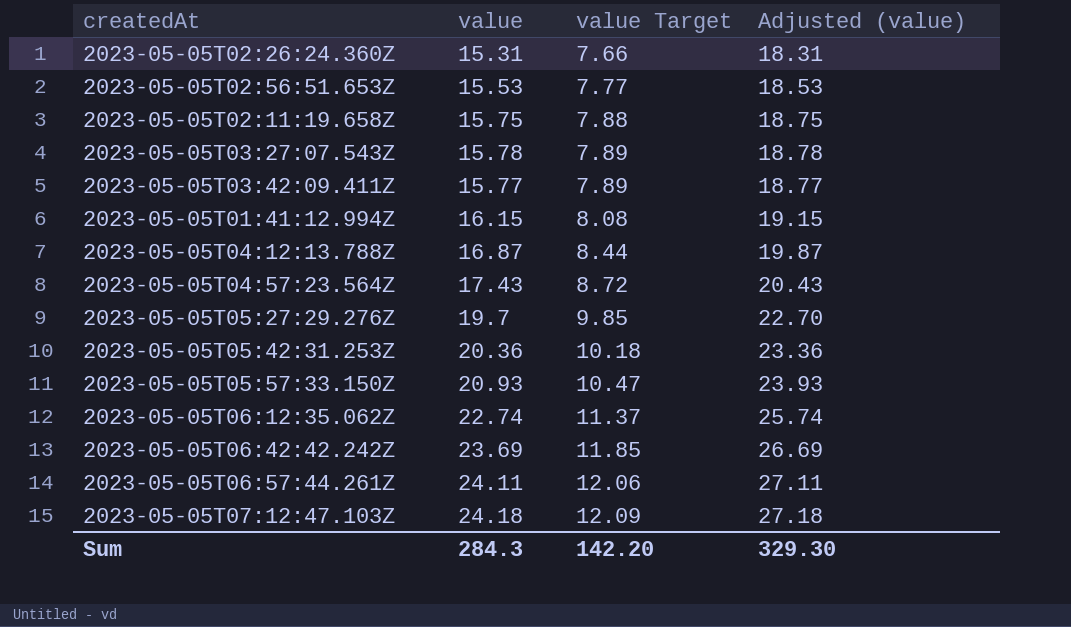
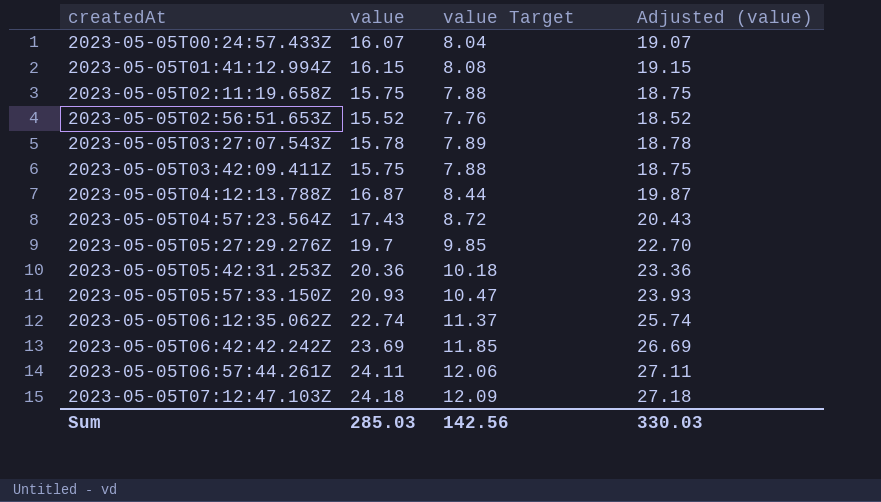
row order: value Target ascending -> createdAt ascending
row 2023-05-05T02:26:24.360Z: 15.31 | 7.66 | 18.31 -> none
row 2023-05-05T00:24:57.433Z: none -> 16.07 | 8.04 | 19.07
2023-05-05T02:56:51.653Z | value: 15.53 -> 15.52
2023-05-05T02:56:51.653Z | value Target: 7.77 -> 7.76
2023-05-05T02:56:51.653Z | Adjusted (value): 18.53 -> 18.52
2023-05-05T03:42:09.411Z | value: 15.77 -> 15.75
2023-05-05T03:42:09.411Z | value Target: 7.89 -> 7.88
2023-05-05T03:42:09.411Z | Adjusted (value): 18.77 -> 18.75
Sum | value: 284.3 -> 285.03
Sum | value Target: 142.20 -> 142.56
Sum | Adjusted (value): 329.30 -> 330.03

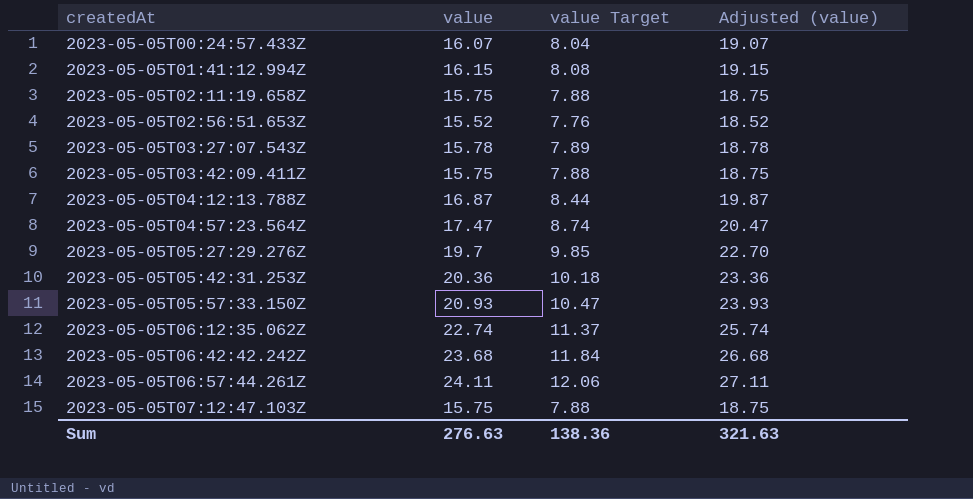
2023-05-05T04:57:23.564Z | value: 17.43 -> 17.47
2023-05-05T04:57:23.564Z | value Target: 8.72 -> 8.74
2023-05-05T04:57:23.564Z | Adjusted (value): 20.43 -> 20.47
2023-05-05T06:42:42.242Z | value: 23.69 -> 23.68
2023-05-05T06:42:42.242Z | value Target: 11.85 -> 11.84
2023-05-05T06:42:42.242Z | Adjusted (value): 26.69 -> 26.68
2023-05-05T07:12:47.103Z | value: 24.18 -> 15.75
2023-05-05T07:12:47.103Z | value Target: 12.09 -> 7.88
2023-05-05T07:12:47.103Z | Adjusted (value): 27.18 -> 18.75
Sum | value: 285.03 -> 276.63
Sum | value Target: 142.56 -> 138.36
Sum | Adjusted (value): 330.03 -> 321.63

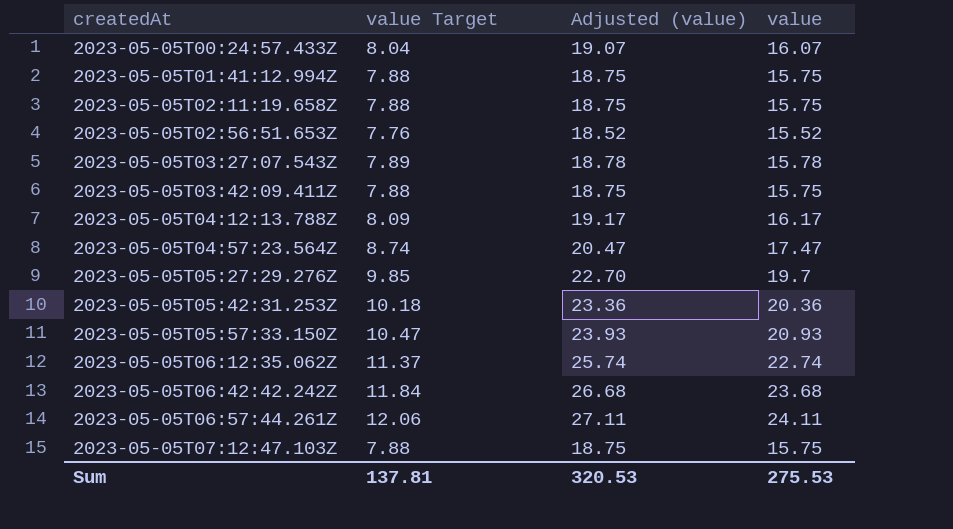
column value | position: 2 -> 4
2023-05-05T01:41:12.994Z | value Target: 8.08 -> 7.88
2023-05-05T01:41:12.994Z | Adjusted (value): 19.15 -> 18.75
2023-05-05T01:41:12.994Z | value: 16.15 -> 15.75
2023-05-05T04:12:13.788Z | value Target: 8.44 -> 8.09
2023-05-05T04:12:13.788Z | Adjusted (value): 19.87 -> 19.17
2023-05-05T04:12:13.788Z | value: 16.87 -> 16.17
Sum | value Target: 138.36 -> 137.81
Sum | Adjusted (value): 321.63 -> 320.53
Sum | value: 276.63 -> 275.53

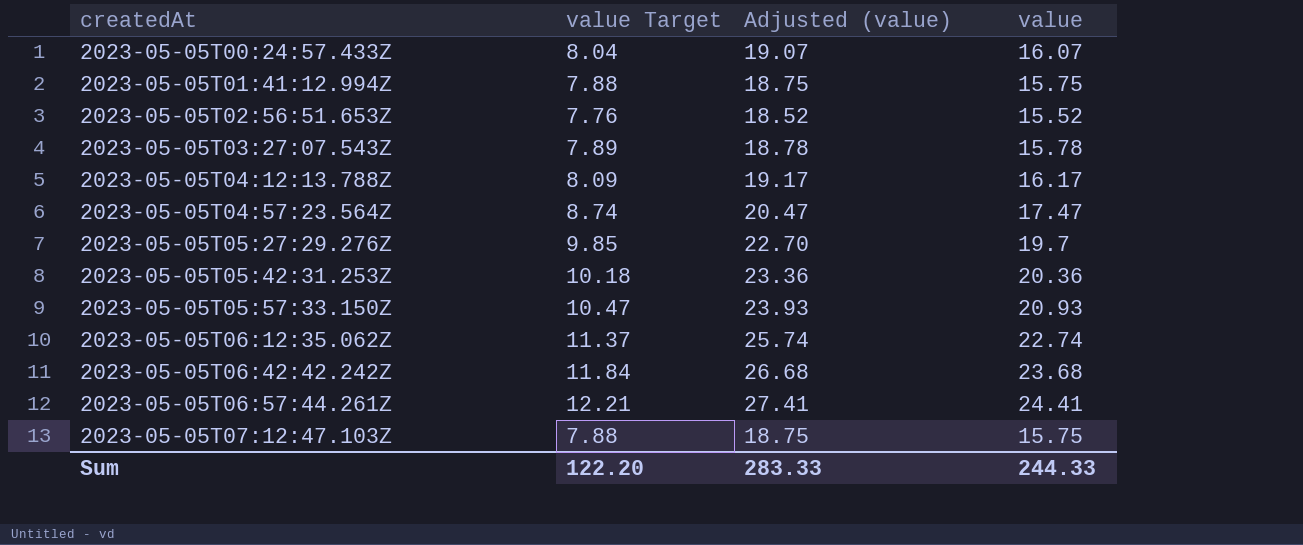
row 2023-05-05T02:11:19.658Z: 7.88 | 18.75 | 15.75 -> none
row 2023-05-05T03:42:09.411Z: 7.88 | 18.75 | 15.75 -> none
2023-05-05T06:57:44.261Z | value Target: 12.06 -> 12.21
2023-05-05T06:57:44.261Z | Adjusted (value): 27.11 -> 27.41
2023-05-05T06:57:44.261Z | value: 24.11 -> 24.41
Sum | value Target: 137.81 -> 122.20
Sum | Adjusted (value): 320.53 -> 283.33
Sum | value: 275.53 -> 244.33

